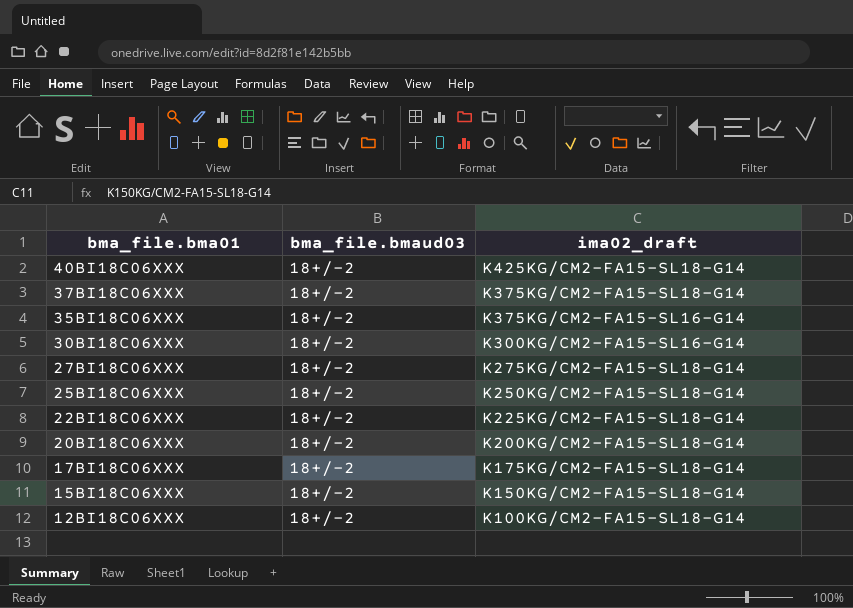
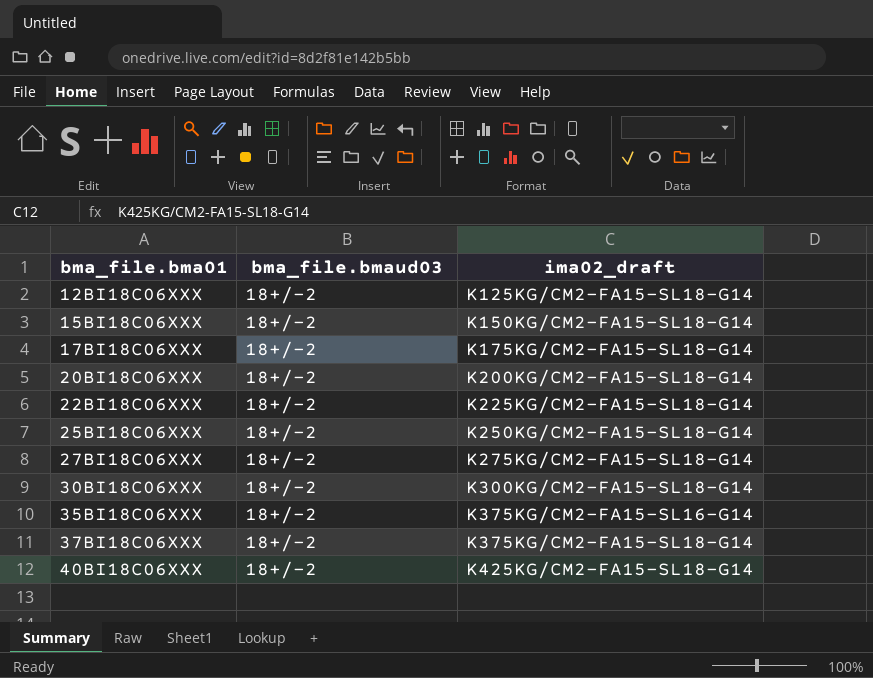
row order: bma_file.bma01 descending -> bma_file.bma01 ascending
12BI18C06XXX | ima02_draft: K100KG/CM2-FA15-SL18-G14 -> K125KG/CM2-FA15-SL18-G14
30BI18C06XXX | ima02_draft: K300KG/CM2-FA15-SL16-G14 -> K300KG/CM2-FA15-SL18-G14

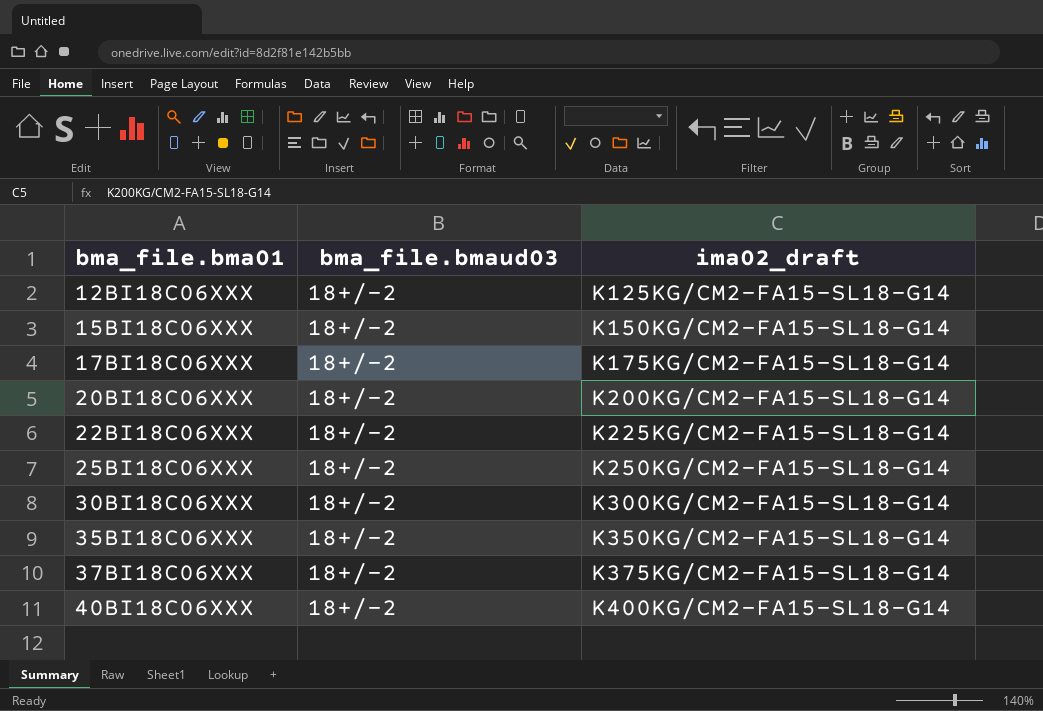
row 27BI18C06XXX: 18+/-2 | K275KG/CM2-FA15-SL18-G14 -> none
35BI18C06XXX | ima02_draft: K375KG/CM2-FA15-SL16-G14 -> K350KG/CM2-FA15-SL18-G14
40BI18C06XXX | ima02_draft: K425KG/CM2-FA15-SL18-G14 -> K400KG/CM2-FA15-SL18-G14

